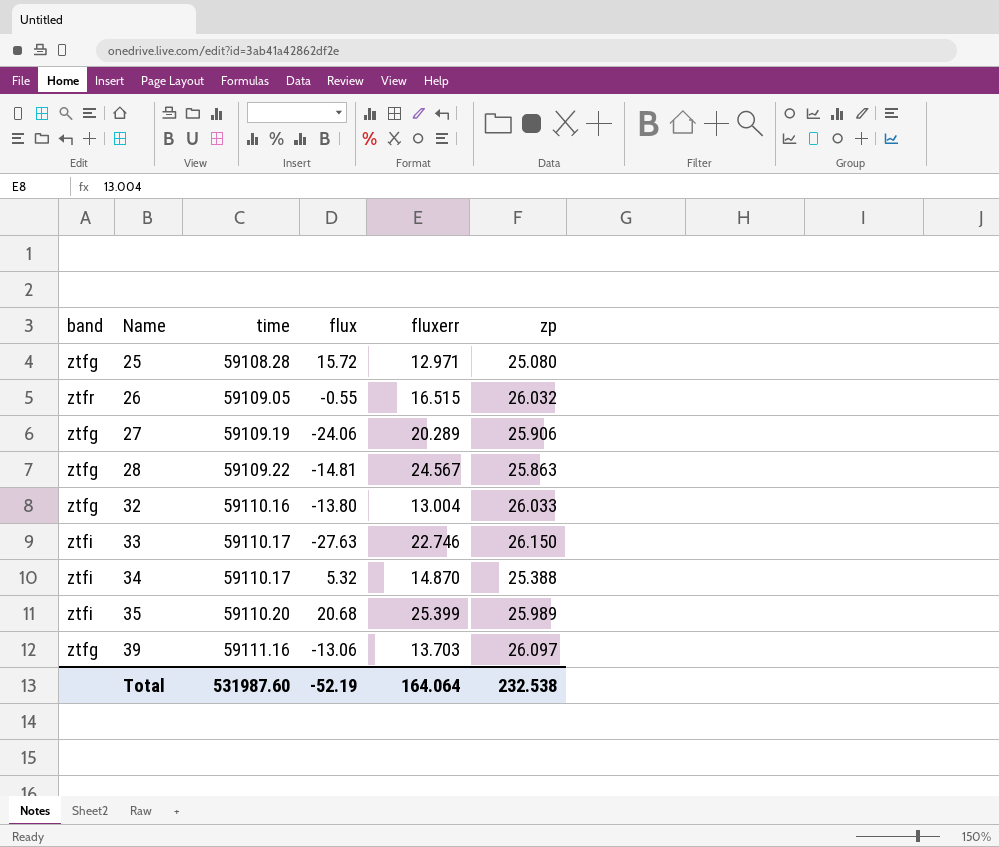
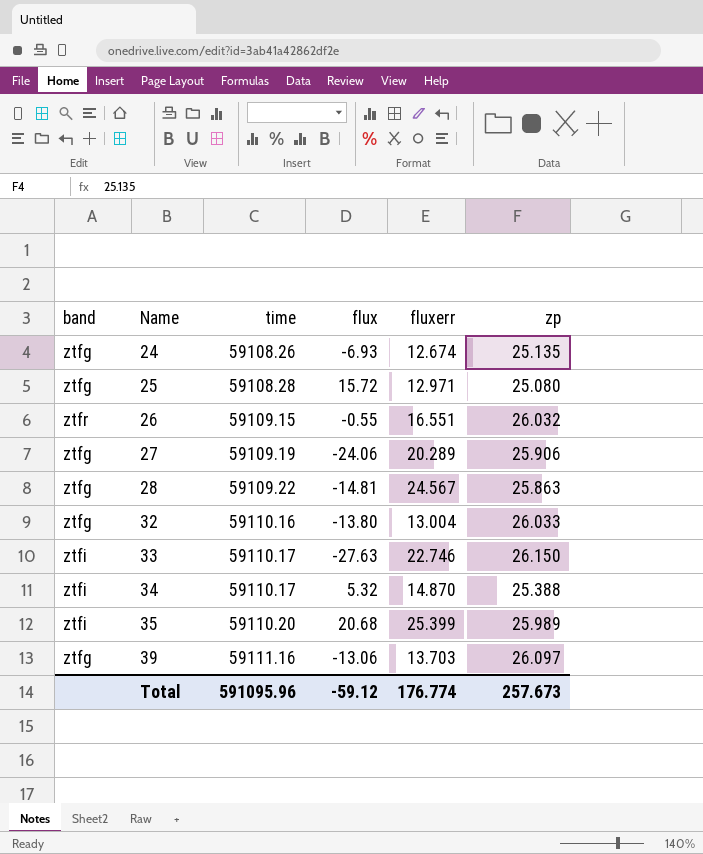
row 24: none -> ztfg | 59108.26 | -6.93 | 12.674 | 25.135
26 | time: 59109.05 -> 59109.15
26 | fluxerr: 16.515 -> 16.551
Total | time: 531987.60 -> 591095.96
Total | flux: -52.19 -> -59.12
Total | fluxerr: 164.064 -> 176.774
Total | zp: 232.538 -> 257.673

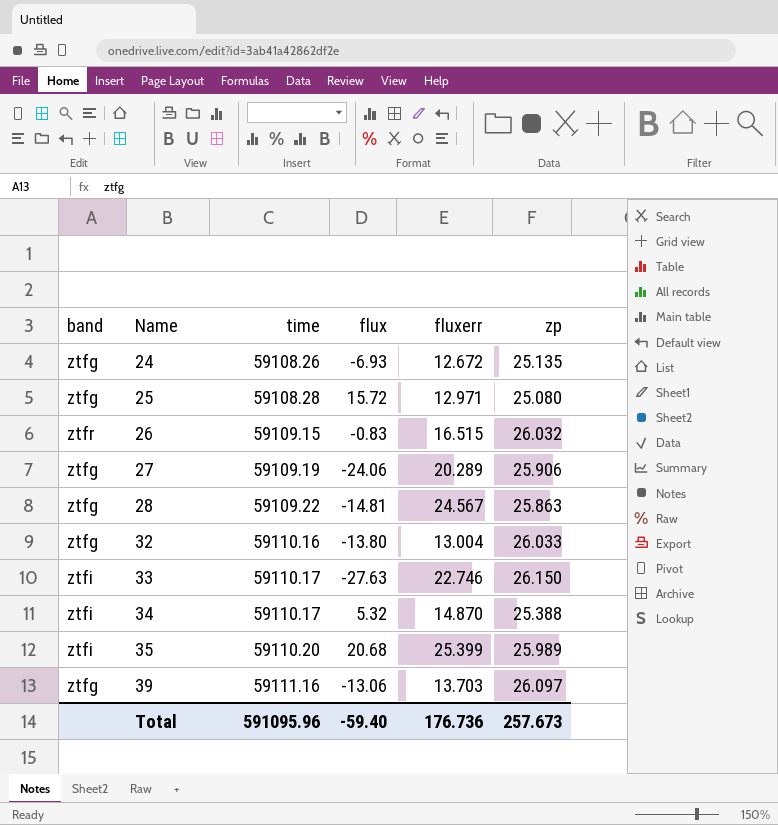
24 | fluxerr: 12.674 -> 12.672
26 | flux: -0.55 -> -0.83
26 | fluxerr: 16.551 -> 16.515
Total | flux: -59.12 -> -59.40
Total | fluxerr: 176.774 -> 176.736

